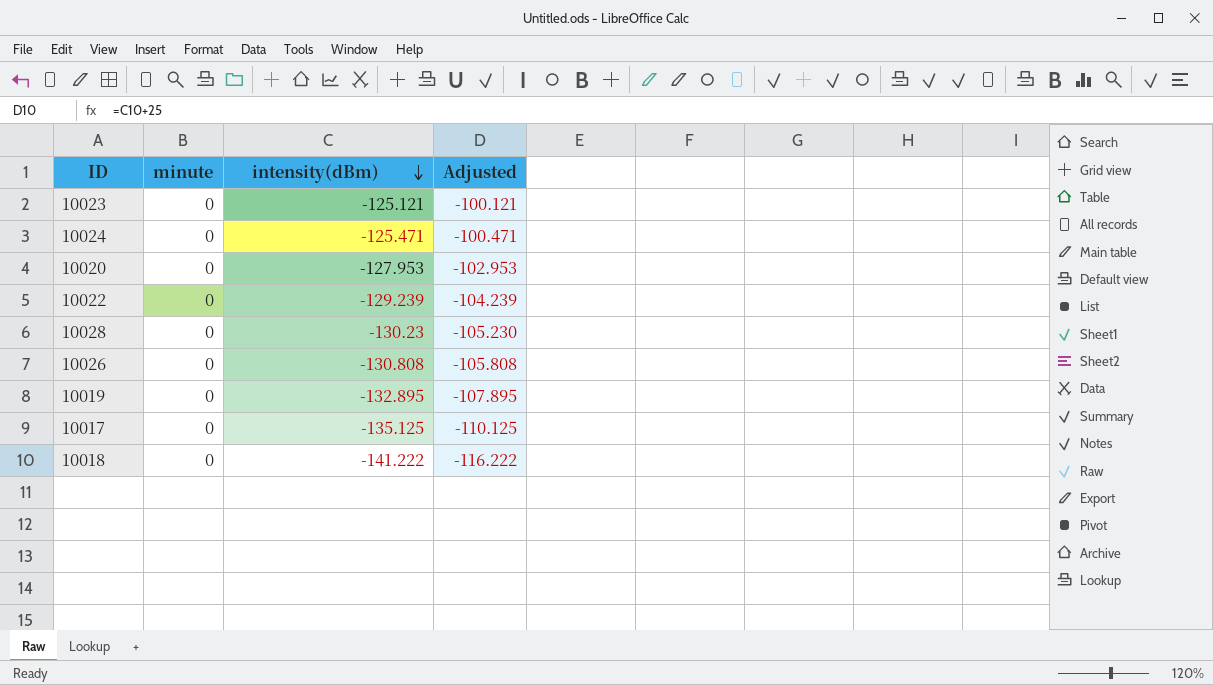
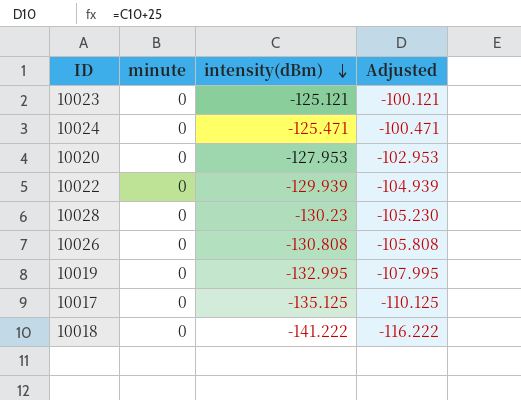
10022 | intensity(dBm): -129.239 -> -129.939
10022 | Adjusted: -104.239 -> -104.939
10019 | intensity(dBm): -132.895 -> -132.995
10019 | Adjusted: -107.895 -> -107.995

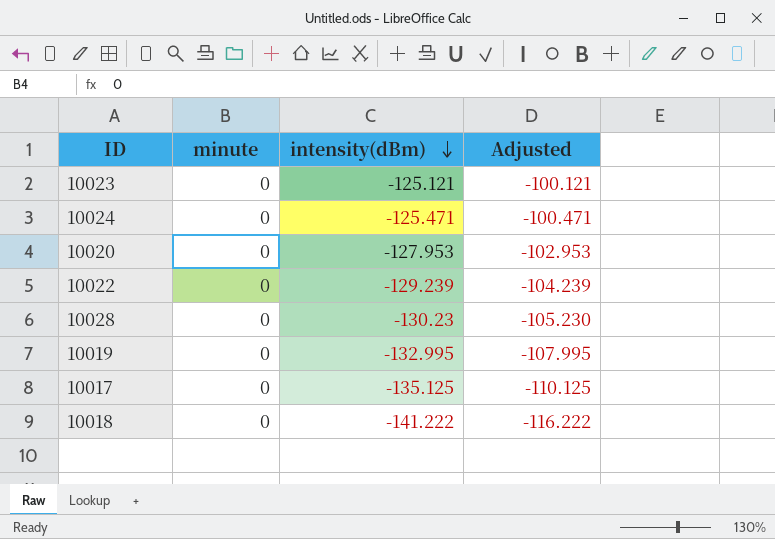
row 10026: 0 | -130.808 | -105.808 -> none
10022 | intensity(dBm): -129.939 -> -129.239
10022 | Adjusted: -104.939 -> -104.239

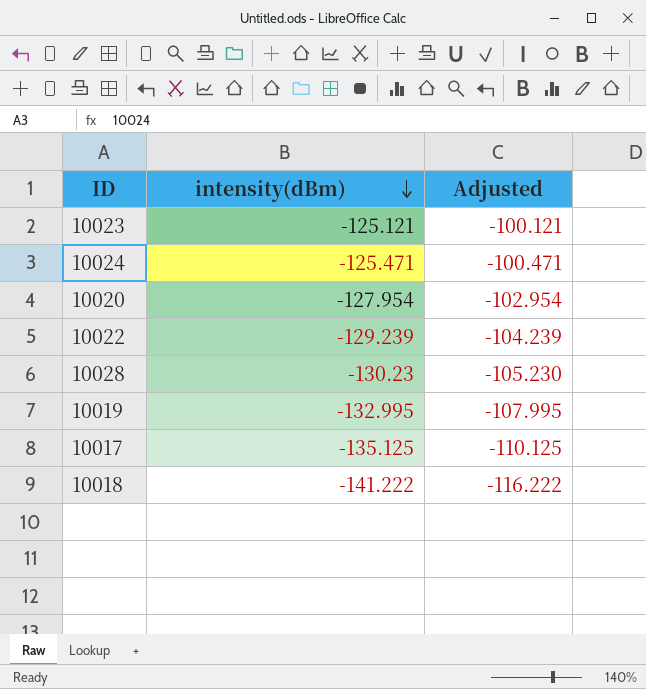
column minute | position: 2 -> none
10020 | intensity(dBm): -127.953 -> -127.954
10020 | Adjusted: -102.953 -> -102.954

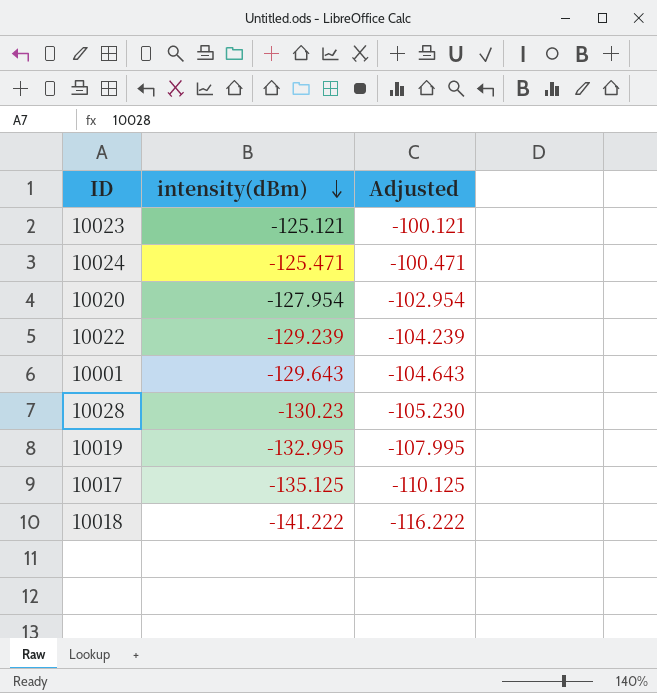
row 10001: none -> -129.643 | -104.643

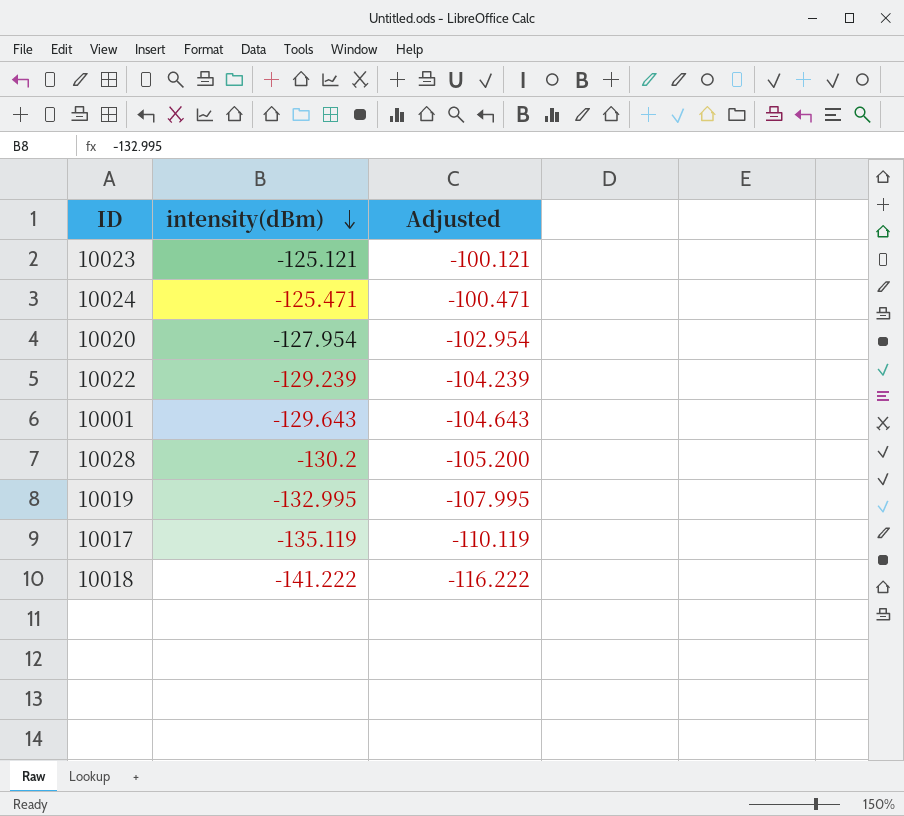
10028 | intensity(dBm): -130.23 -> -130.2
10028 | Adjusted: -105.230 -> -105.200
10017 | intensity(dBm): -135.125 -> -135.119
10017 | Adjusted: -110.125 -> -110.119

